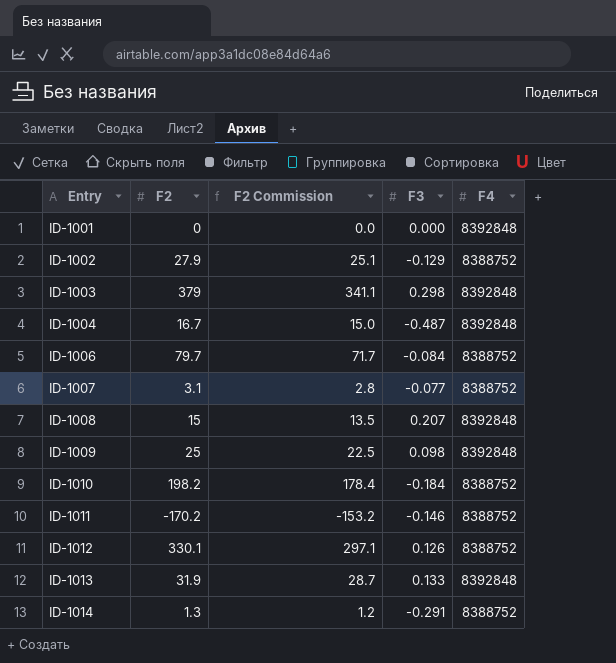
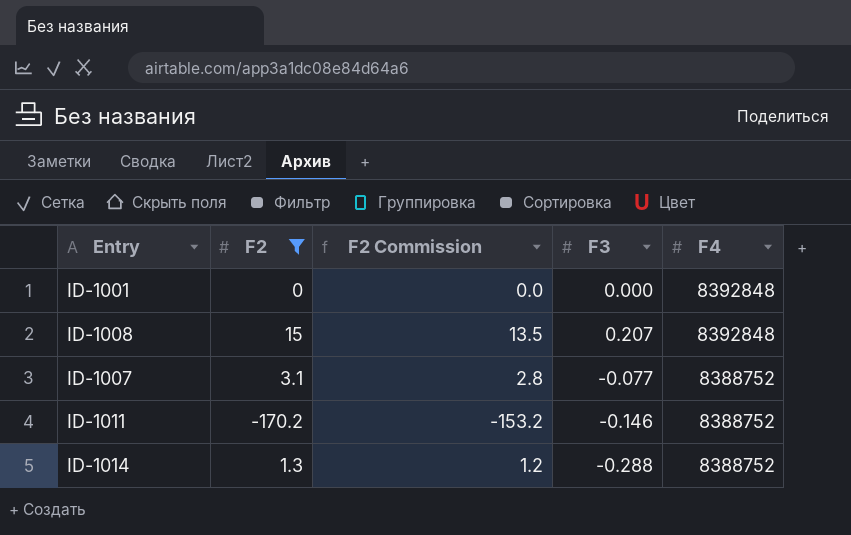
filter: none -> F2 <= 15
row order: Entry ascending -> F4 descending
ID-1014 | F3: -0.291 -> -0.288

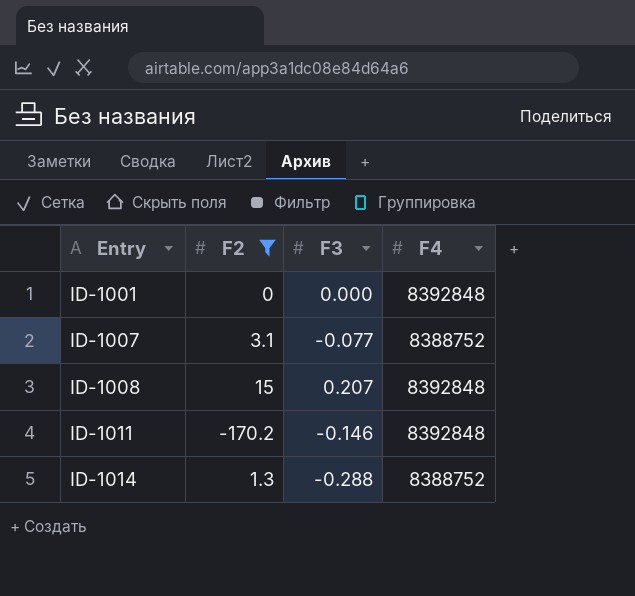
row order: F4 descending -> Entry ascending
column F2 Commission | formula: [F2] * 0.9 -> none
ID-1011 | F4: 8388752 -> 8392848

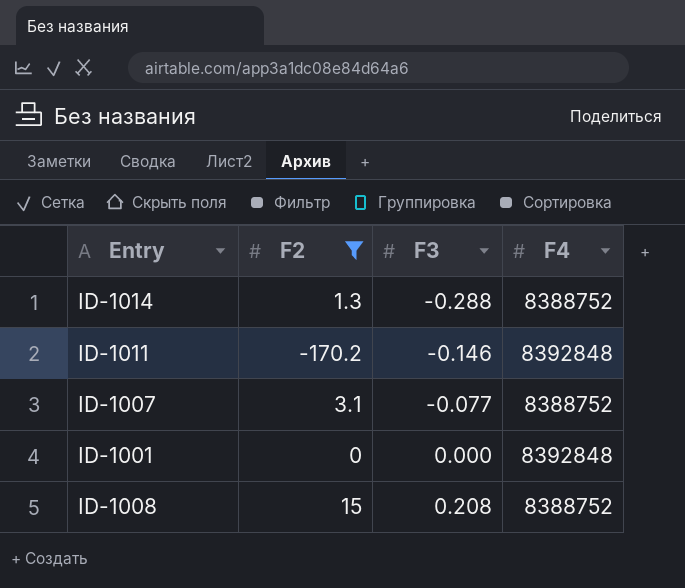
row order: Entry ascending -> F3 ascending
ID-1008 | F3: 0.207 -> 0.208
ID-1008 | F4: 8392848 -> 8388752

